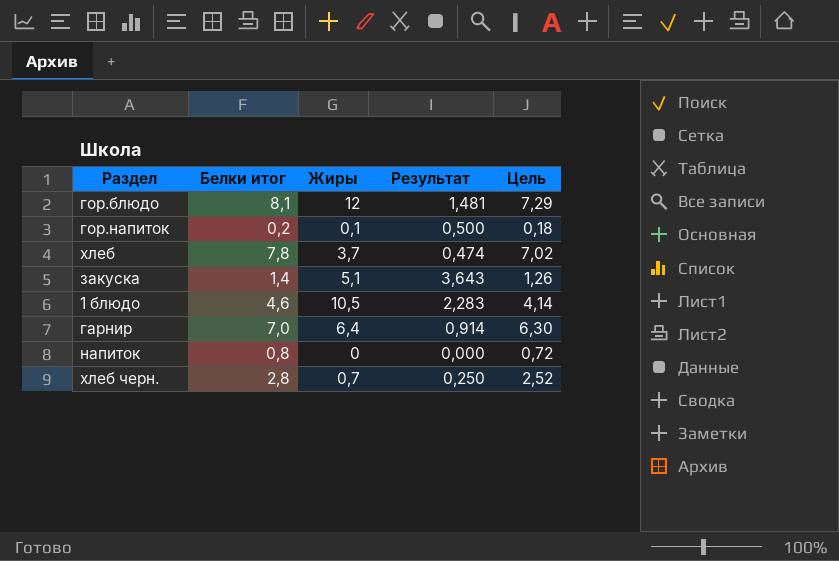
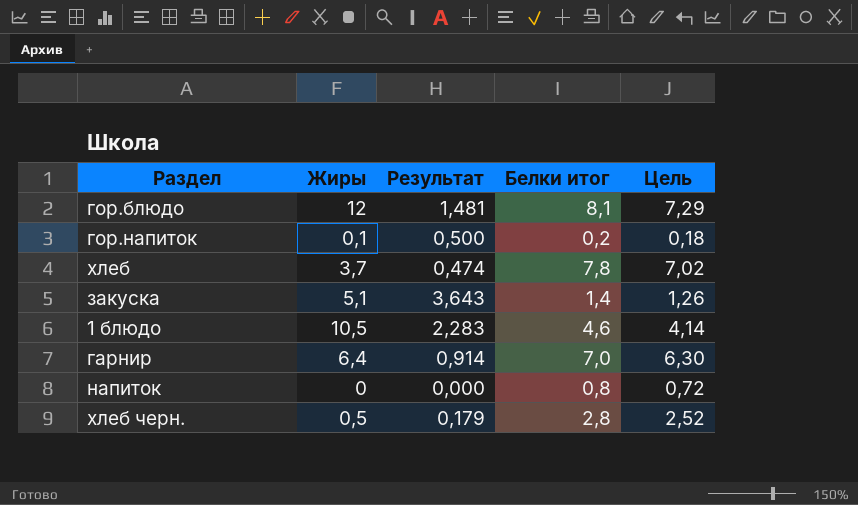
column Белки итог | position: 2 -> 4
хлеб черн. | Жиры: 0,7 -> 0,5
хлеб черн. | Результат: 0,250 -> 0,179

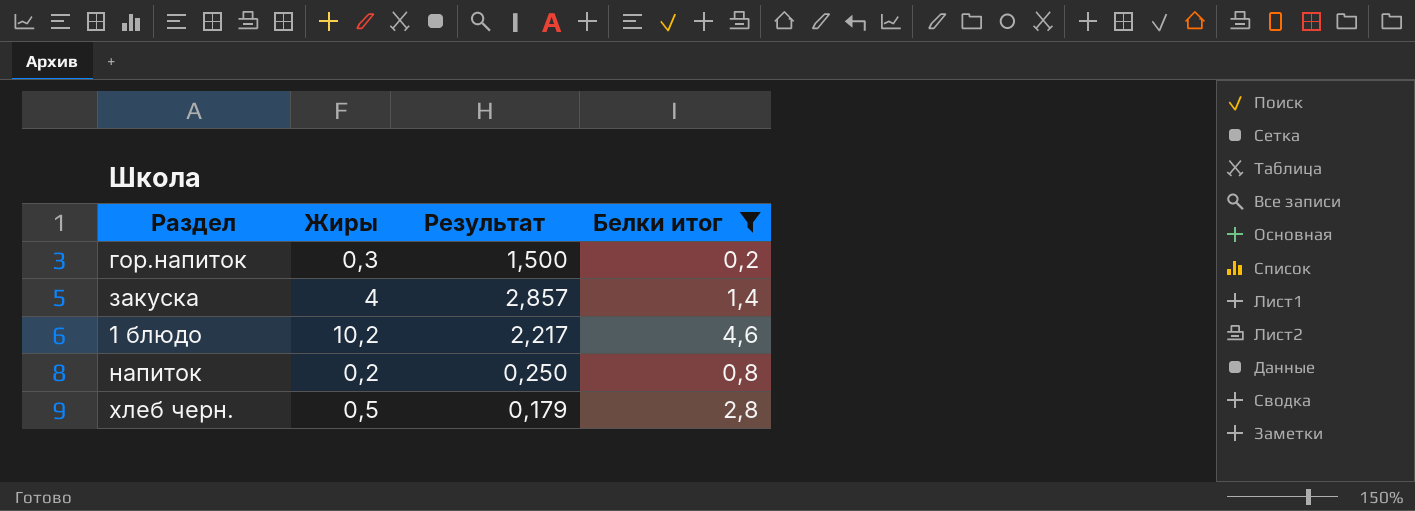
filter: none -> Белки итог <= 4,6
column Цель | formula: [Белки итог] * 0,9 -> none
гор.напиток | Жиры: 0,1 -> 0,3
гор.напиток | Результат: 0,500 -> 1,500
закуска | Жиры: 5,1 -> 4
закуска | Результат: 3,643 -> 2,857
1 блюдо | Жиры: 10,5 -> 10,2
1 блюдо | Результат: 2,283 -> 2,217
напиток | Жиры: 0 -> 0,2
напиток | Результат: 0,000 -> 0,250

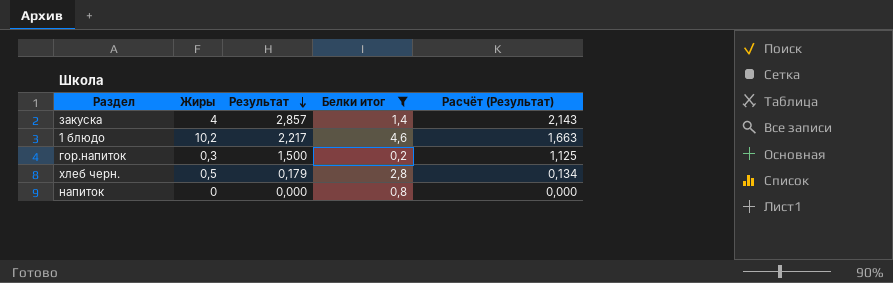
row order: none -> Результат descending
column Расчёт (Результат) | formula: none -> [Результат] * 0,75
напиток | Жиры: 0,2 -> 0
напиток | Результат: 0,250 -> 0,000

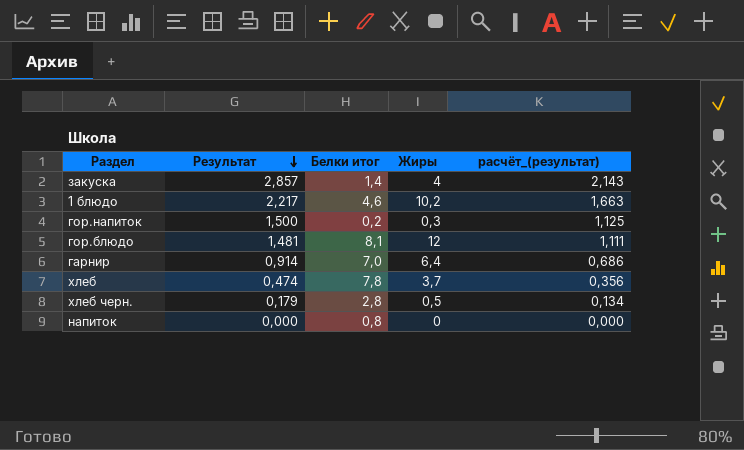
filter: Белки итог <= 4,6 -> none
column Жиры | position: 2 -> 4
column name: Расчёт (Результат) -> расчёт_(результат)

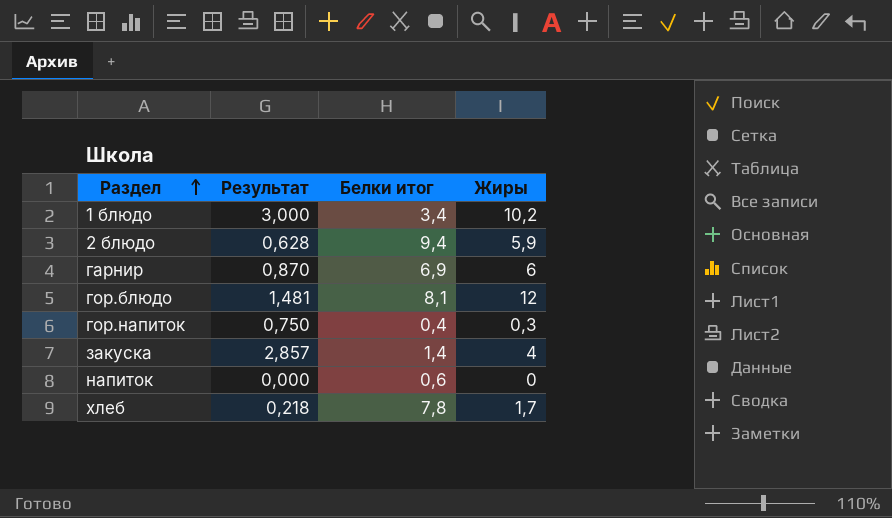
row order: Результат descending -> Раздел ascending
column расчёт_(результат) | formula: [Результат] * 0,75 -> none
row хлеб черн.: 0,179 | 2,8 | 0,5 | 0,134 -> none
1 блюдо | Результат: 2,217 -> 3,000
1 блюдо | Белки итог: 4,6 -> 3,4
row 2 блюдо: none -> 0,628 | 9,4 | 5,9
гарнир | Результат: 0,914 -> 0,870
гарнир | Белки итог: 7,0 -> 6,9
гарнир | Жиры: 6,4 -> 6
гор.напиток | Результат: 1,500 -> 0,750
гор.напиток | Белки итог: 0,2 -> 0,4
напиток | Белки итог: 0,8 -> 0,6
хлеб | Результат: 0,474 -> 0,218
хлеб | Жиры: 3,7 -> 1,7

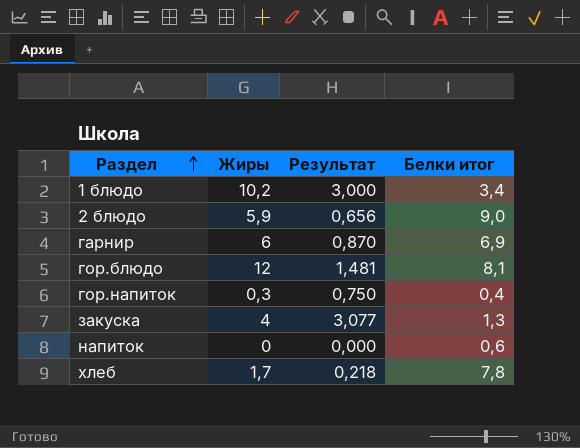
column Жиры | position: 4 -> 2
2 блюдо | Результат: 0,628 -> 0,656
2 блюдо | Белки итог: 9,4 -> 9,0
закуска | Результат: 2,857 -> 3,077
закуска | Белки итог: 1,4 -> 1,3

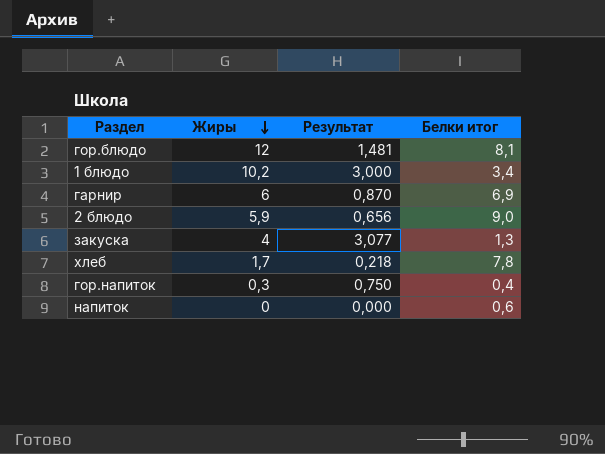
row order: Раздел ascending -> Жиры descending

